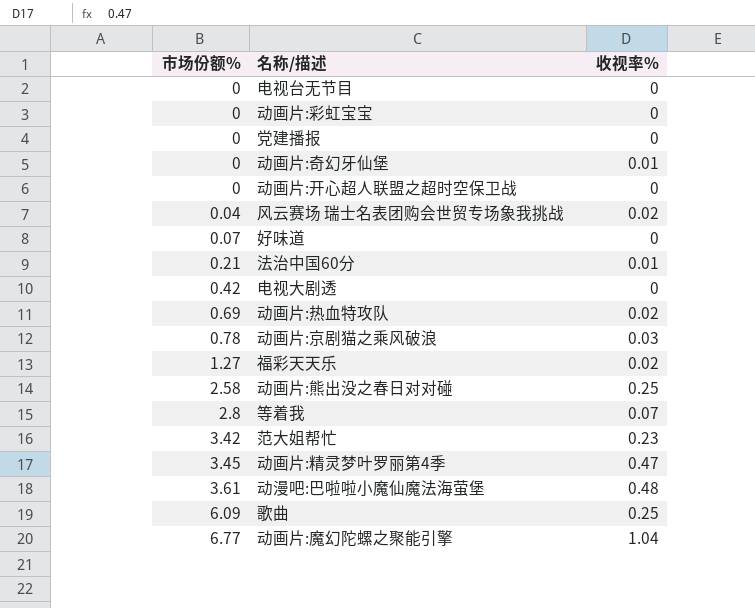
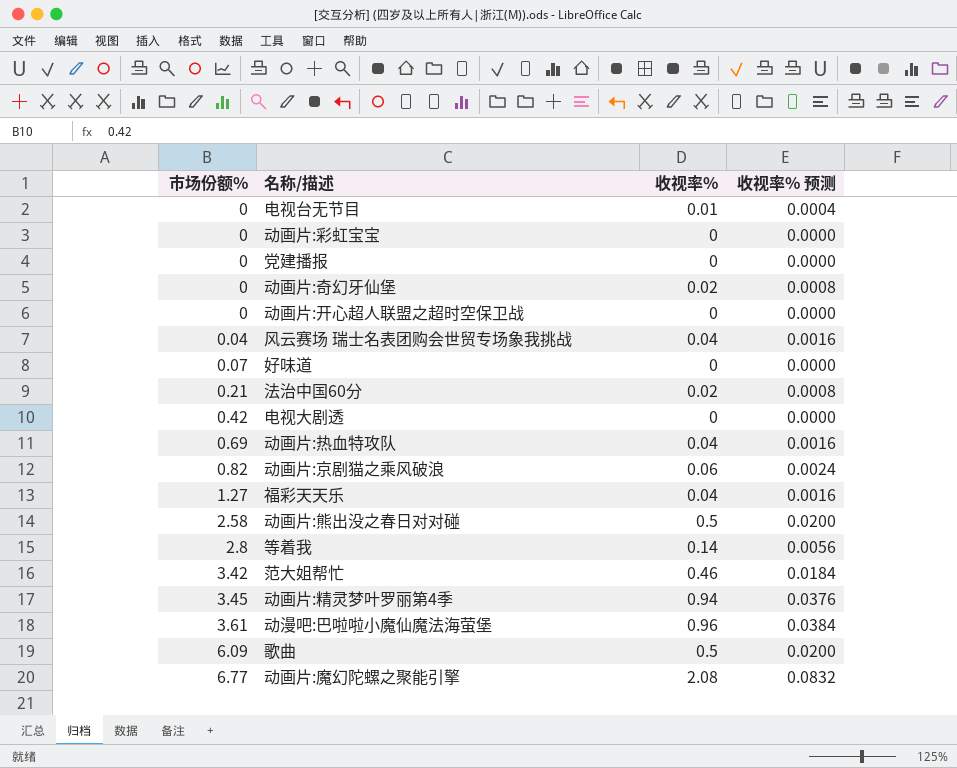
column 收视率% 预测 | formula: none -> [收视率%] * 0.04
电视台无节目 | 收视率%: 0 -> 0.01
动画片:奇幻牙仙堡 | 收视率%: 0.01 -> 0.02
风云赛场 瑞士名表团购会世贸专场象我挑战 | 收视率%: 0.02 -> 0.04
法治中国60分 | 收视率%: 0.01 -> 0.02
动画片:热血特攻队 | 收视率%: 0.02 -> 0.04
动画片:京剧猫之乘风破浪 | 市场份额%: 0.78 -> 0.82
动画片:京剧猫之乘风破浪 | 收视率%: 0.03 -> 0.06
福彩天天乐 | 收视率%: 0.02 -> 0.04
动画片:熊出没之春日对对碰 | 收视率%: 0.25 -> 0.5
等着我 | 收视率%: 0.07 -> 0.14
范大姐帮忙 | 收视率%: 0.23 -> 0.46
动画片:精灵梦叶罗丽第4季 | 收视率%: 0.47 -> 0.94
动漫吧:巴啦啦小魔仙魔法海萤堡 | 收视率%: 0.48 -> 0.96
歌曲 | 收视率%: 0.25 -> 0.5
动画片:魔幻陀螺之聚能引擎 | 收视率%: 1.04 -> 2.08

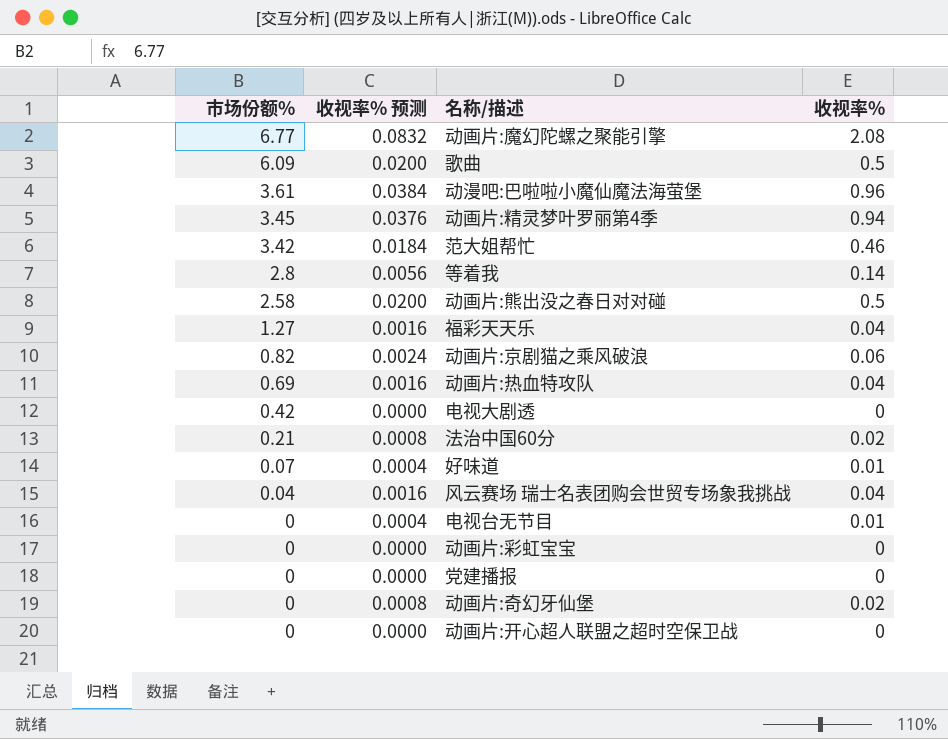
row order: 市场份额% ascending -> 市场份额% descending
column 收视率% 预测 | position: 4 -> 2
好味道 | 收视率% 预测: 0.0000 -> 0.0004
好味道 | 收视率%: 0 -> 0.01

